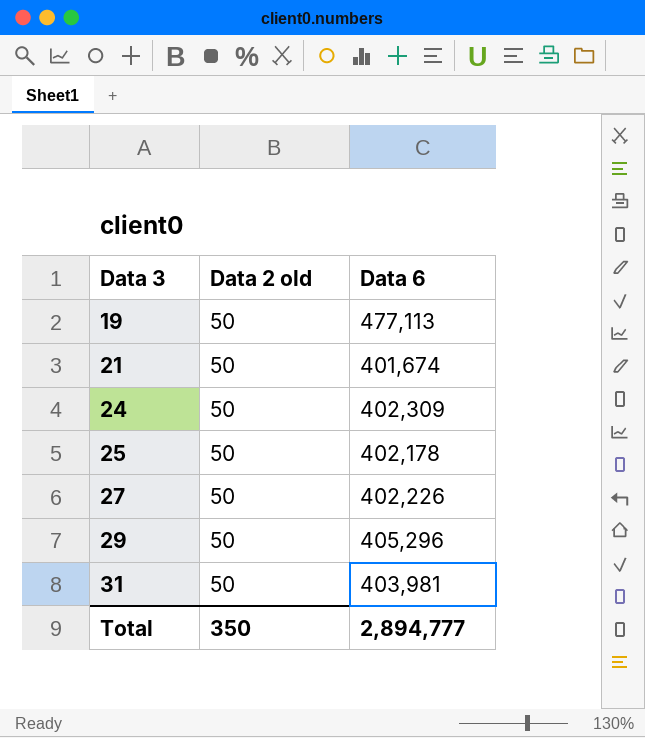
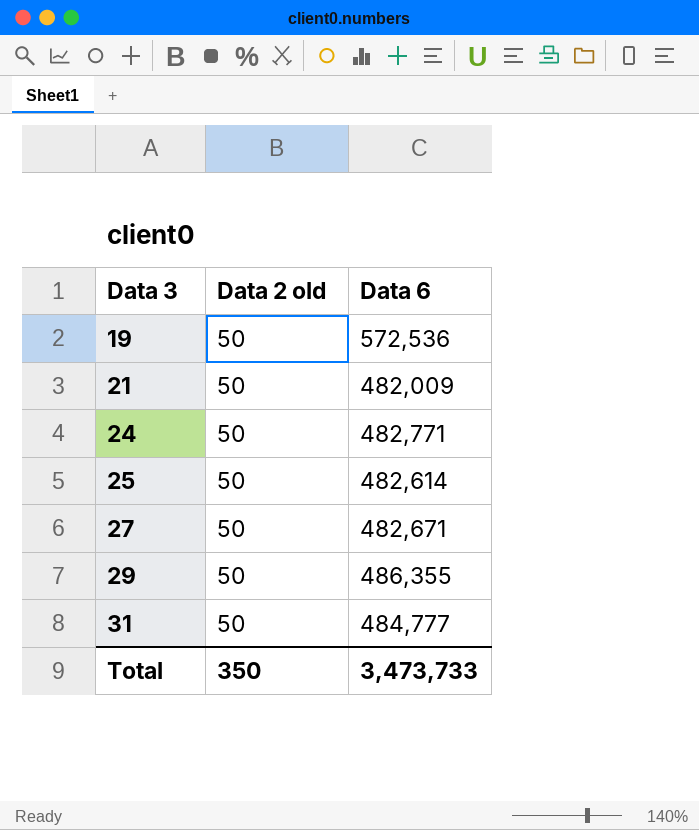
19 | Data 6: 477,113 -> 572,536
21 | Data 6: 401,674 -> 482,009
24 | Data 6: 402,309 -> 482,771
25 | Data 6: 402,178 -> 482,614
27 | Data 6: 402,226 -> 482,671
29 | Data 6: 405,296 -> 486,355
31 | Data 6: 403,981 -> 484,777
Total | Data 6: 2,894,777 -> 3,473,733

